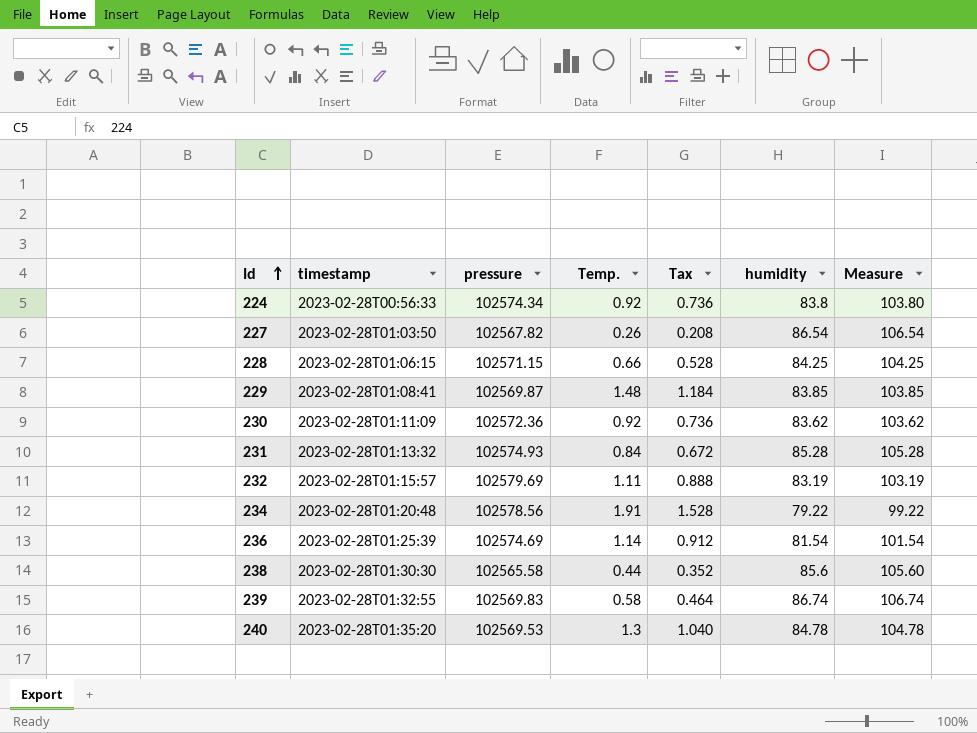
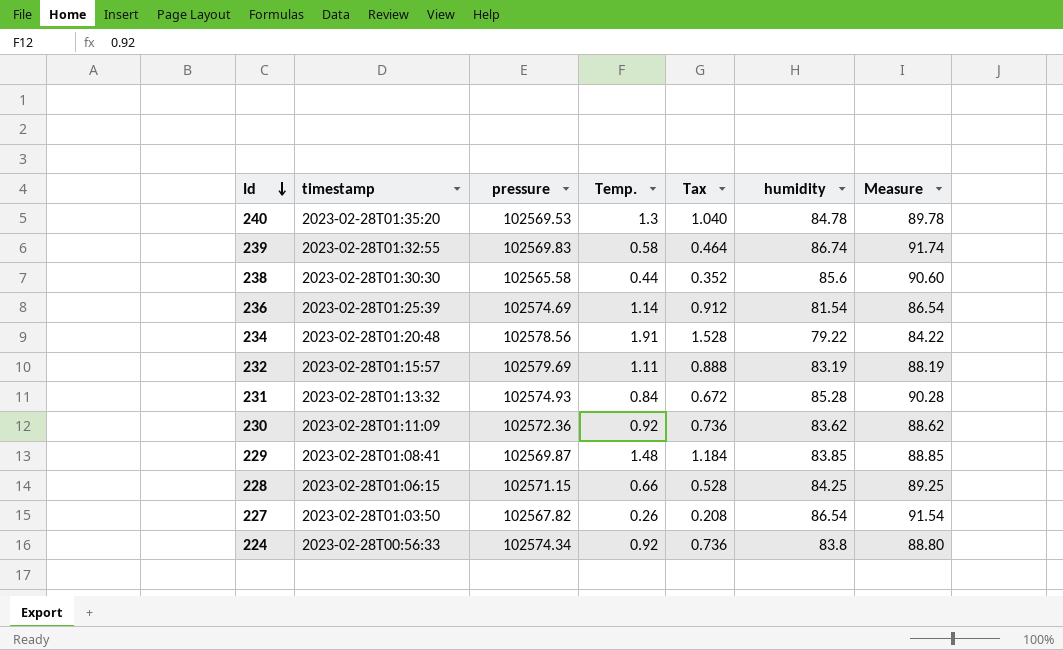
row order: Id ascending -> Id descending
column Measure | formula: [humidity] + 20 -> [humidity] + 5

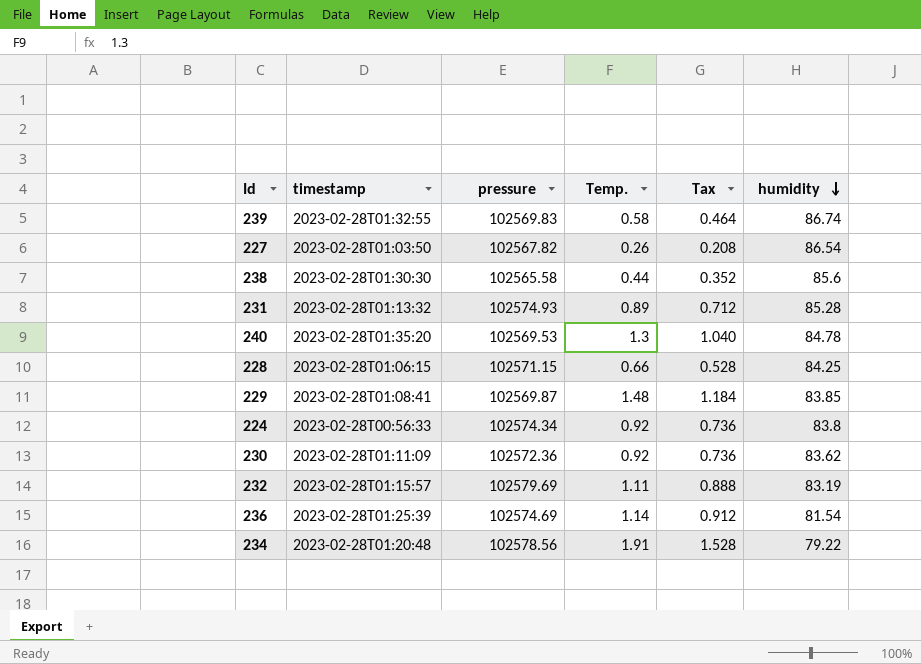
row order: Id descending -> humidity descending
column Measure | formula: [humidity] + 5 -> none
231 | Temp.: 0.84 -> 0.89
231 | Tax: 0.672 -> 0.712

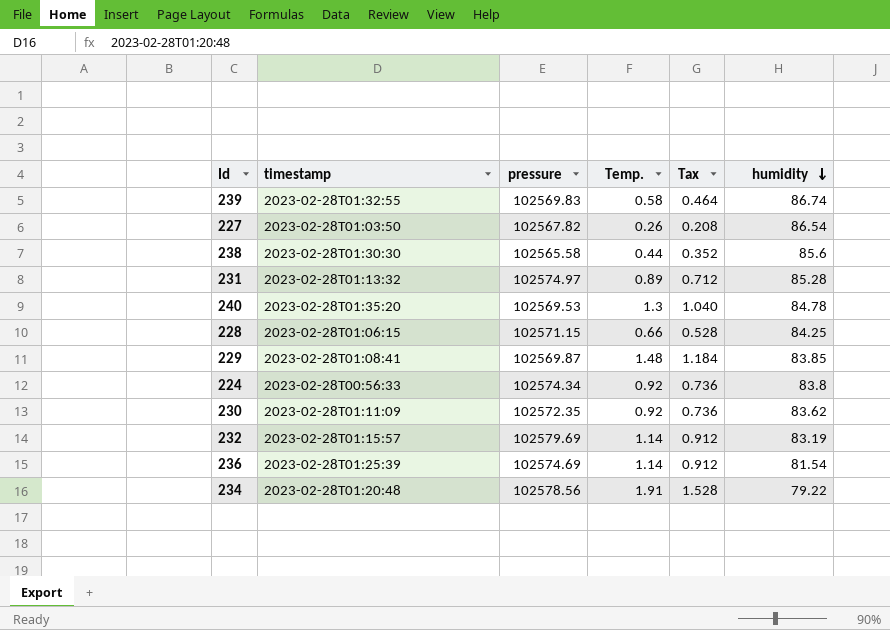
231 | pressure: 102574.93 -> 102574.97
230 | pressure: 102572.36 -> 102572.35
232 | Temp.: 1.11 -> 1.14
232 | Tax: 0.888 -> 0.912

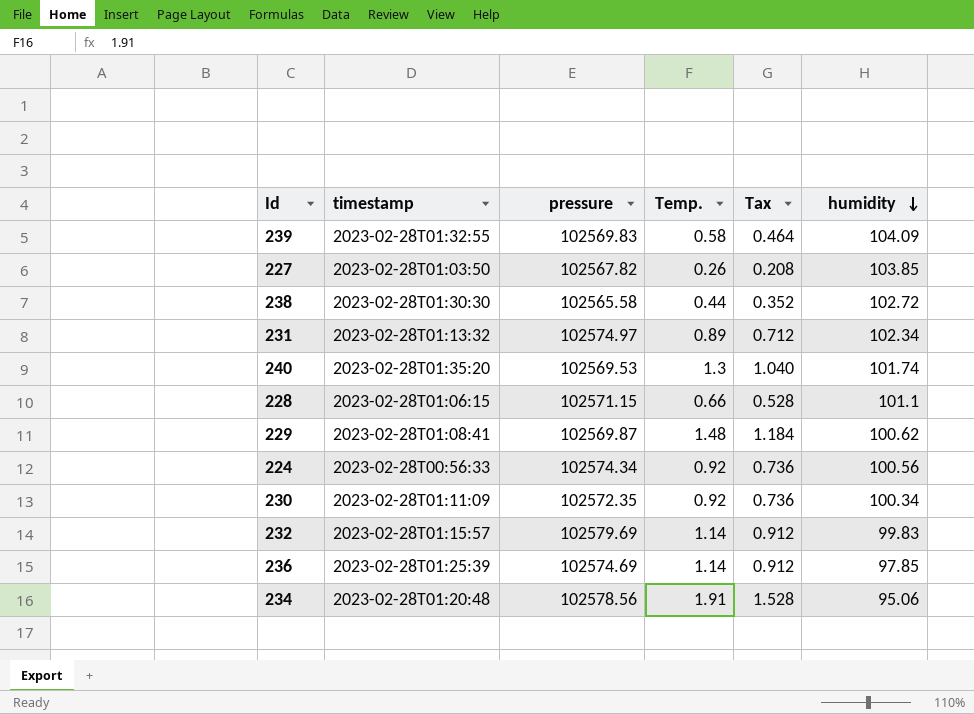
239 | humidity: 86.74 -> 104.09
227 | humidity: 86.54 -> 103.85
238 | humidity: 85.6 -> 102.72
231 | humidity: 85.28 -> 102.34
240 | humidity: 84.78 -> 101.74
228 | humidity: 84.25 -> 101.1
229 | humidity: 83.85 -> 100.62
224 | humidity: 83.8 -> 100.56
230 | humidity: 83.62 -> 100.34
232 | humidity: 83.19 -> 99.83
236 | humidity: 81.54 -> 97.85
234 | humidity: 79.22 -> 95.06

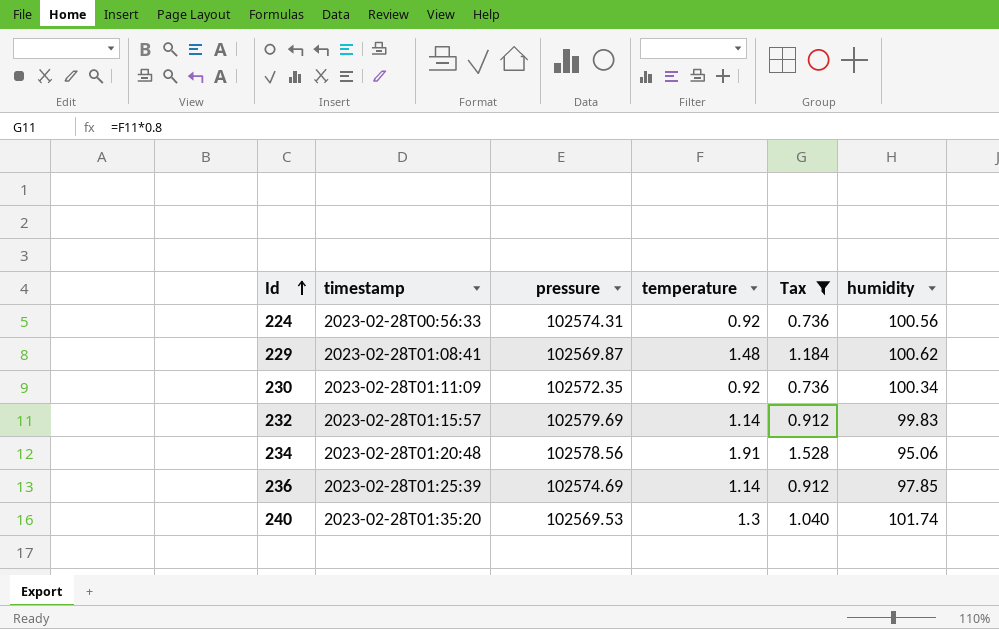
filter: none -> Tax >= 0.736
row order: humidity descending -> Id ascending
column name: Temp. -> temperature
224 | pressure: 102574.34 -> 102574.31

